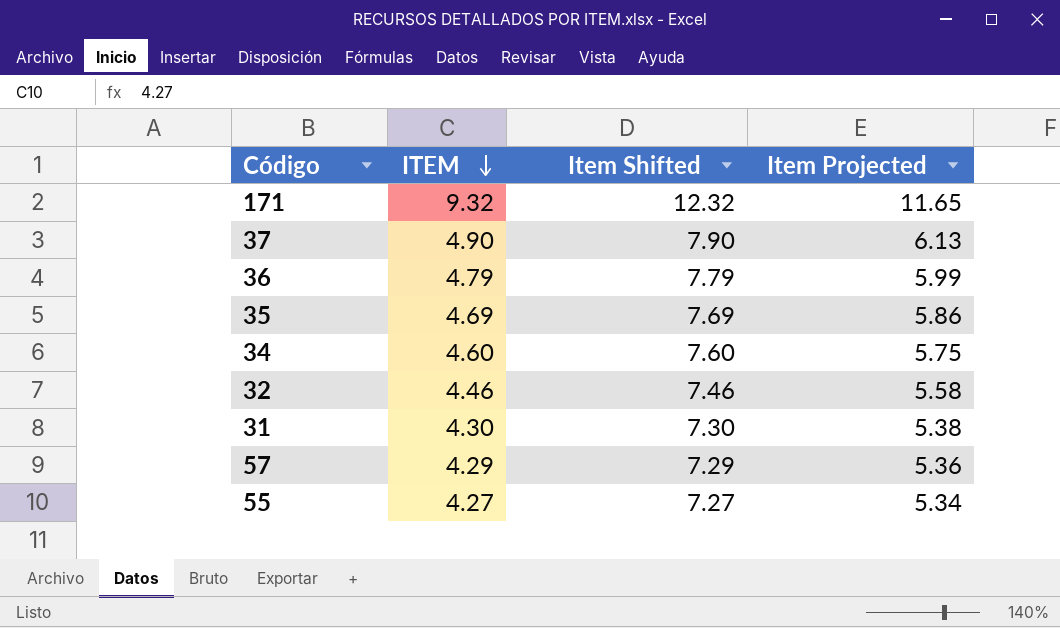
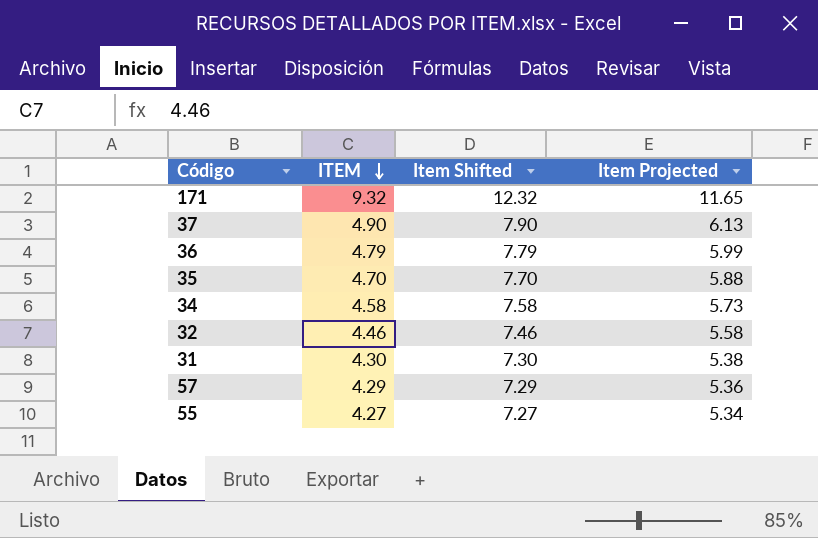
35 | ITEM: 4.69 -> 4.70
35 | Item Shifted: 7.69 -> 7.70
35 | Item Projected: 5.86 -> 5.88
34 | ITEM: 4.60 -> 4.58
34 | Item Shifted: 7.60 -> 7.58
34 | Item Projected: 5.75 -> 5.73

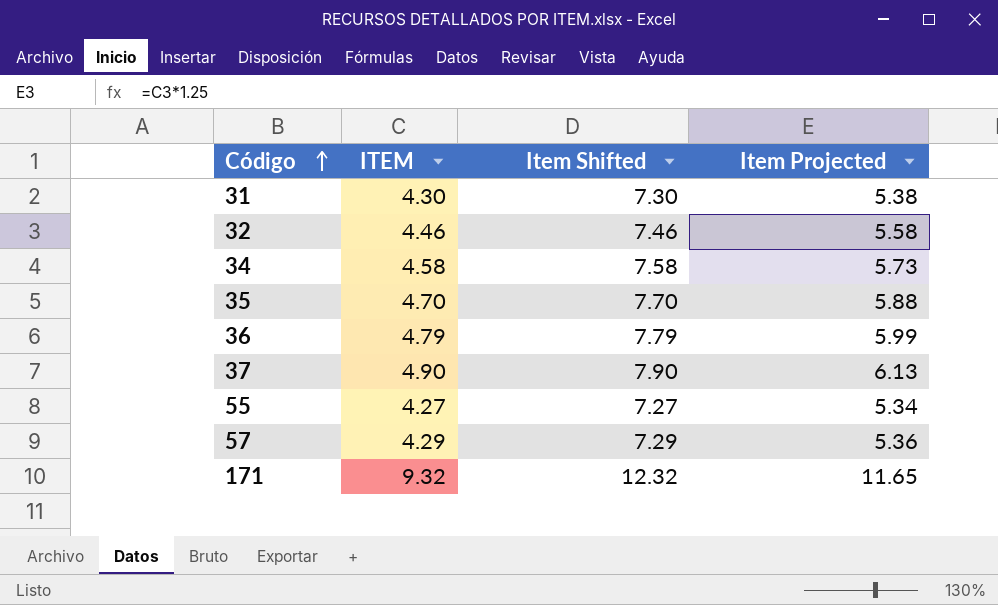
row order: ITEM descending -> Código ascending

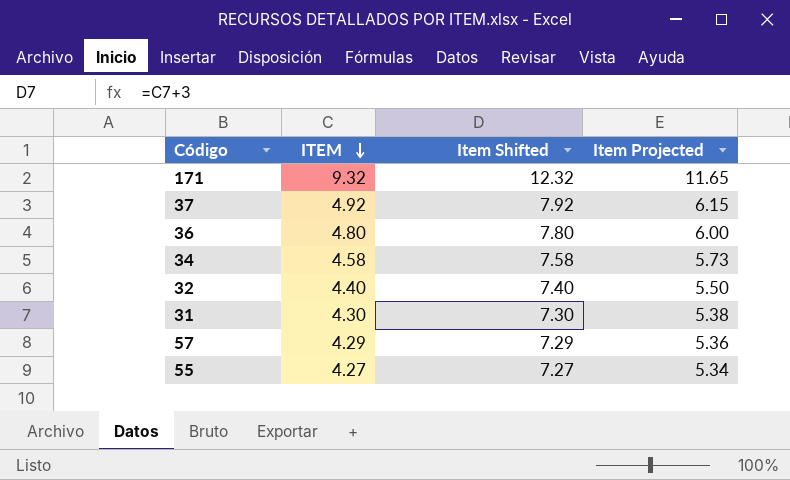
row order: Código ascending -> ITEM descending
row 35: 4.70 | 7.70 | 5.88 -> none
37 | ITEM: 4.90 -> 4.92
37 | Item Shifted: 7.90 -> 7.92
37 | Item Projected: 6.13 -> 6.15
36 | ITEM: 4.79 -> 4.80
36 | Item Shifted: 7.79 -> 7.80
36 | Item Projected: 5.99 -> 6.00
32 | ITEM: 4.46 -> 4.40
32 | Item Shifted: 7.46 -> 7.40
32 | Item Projected: 5.58 -> 5.50

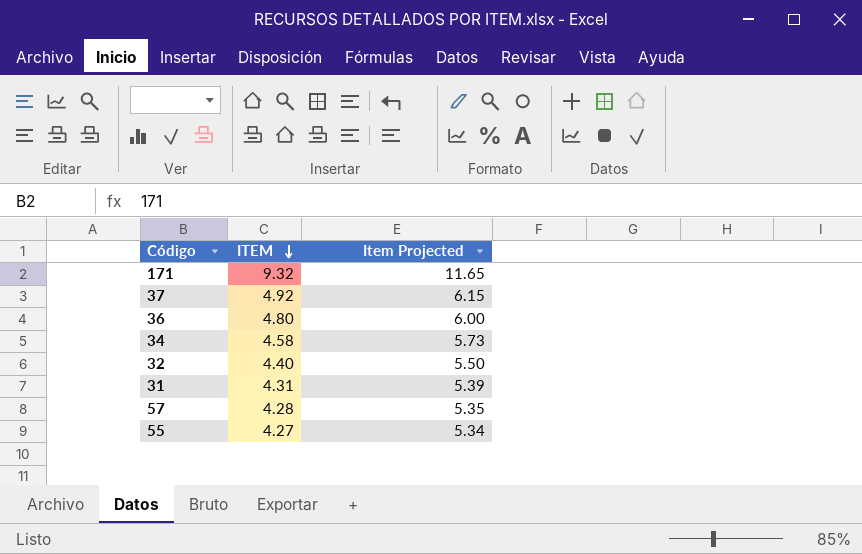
column Item Shifted | formula: [ITEM] + 3 -> none
31 | ITEM: 4.30 -> 4.31
31 | Item Projected: 5.38 -> 5.39
57 | ITEM: 4.29 -> 4.28
57 | Item Projected: 5.36 -> 5.35

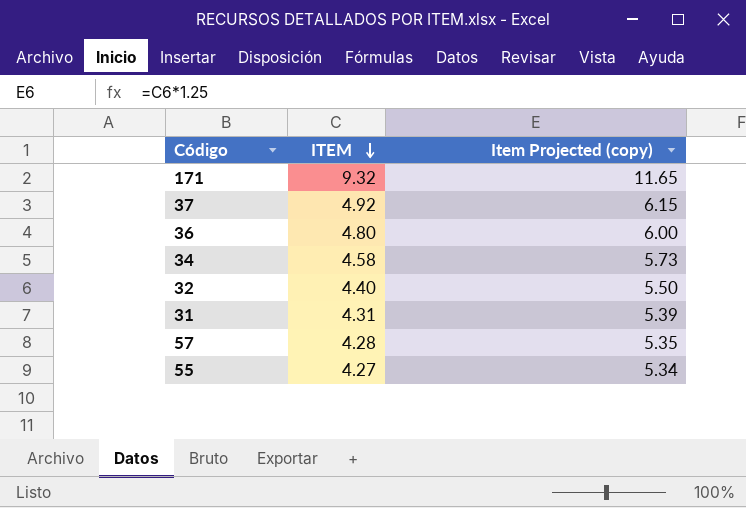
column name: Item Projected -> Item Projected (copy)

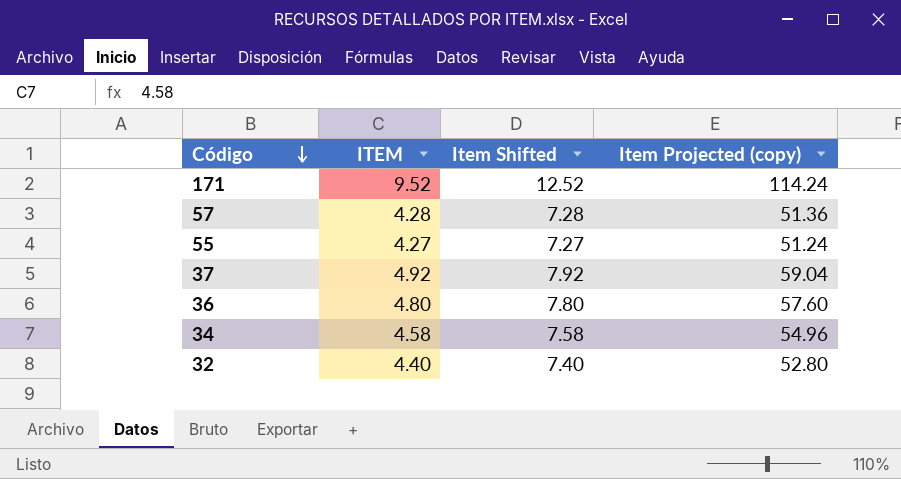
row order: ITEM descending -> Código descending
column Item Shifted | formula: none -> [ITEM] + 3
column Item Projected (copy) | formula: [ITEM] * 1.25 -> [ITEM] * 12
row 31: 4.31 | 5.39 -> none
171 | ITEM: 9.32 -> 9.52

